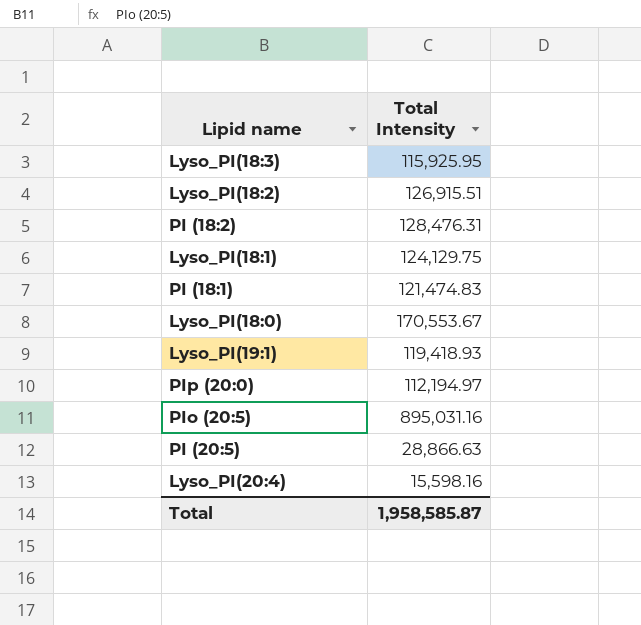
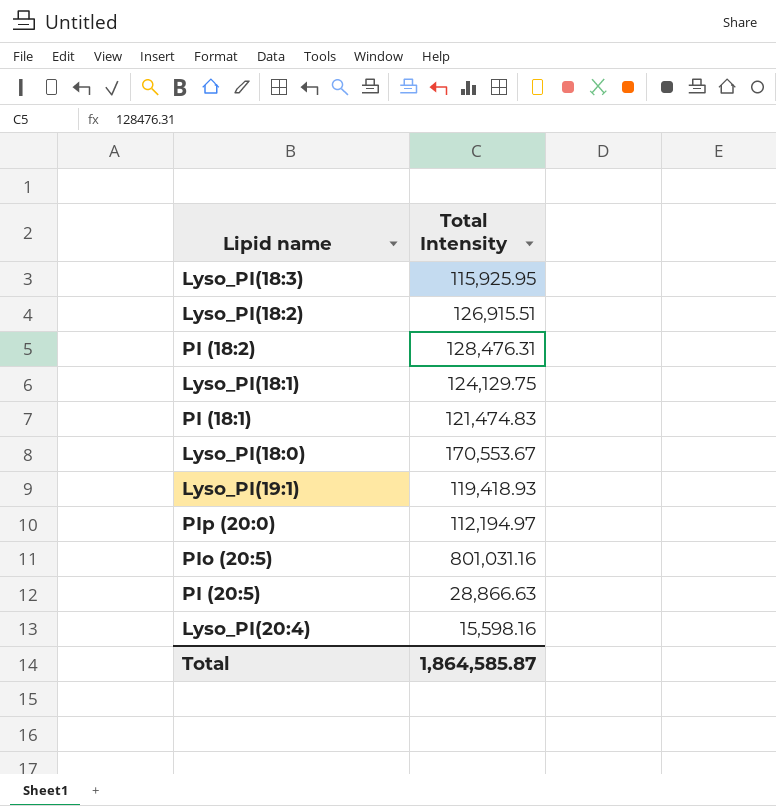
PIo (20:5) | Total Intensity: 895,031.16 -> 801,031.16
Total | Total Intensity: 1,958,585.87 -> 1,864,585.87

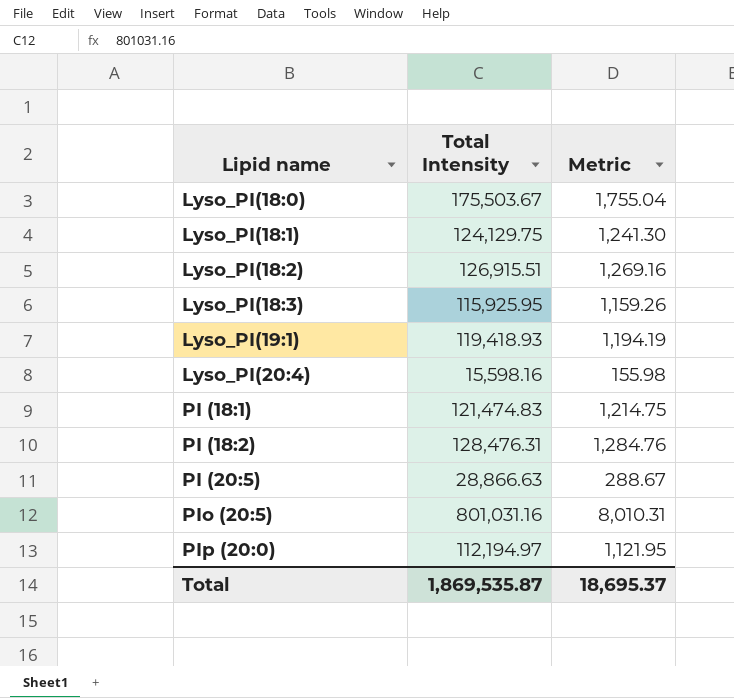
row order: none -> Lipid name ascending
column Metric | formula: none -> [Total Intensity] * 0.01
Lyso_PI(18:0) | Total Intensity: 170,553.67 -> 175,503.67
Total | Total Intensity: 1,864,585.87 -> 1,869,535.87

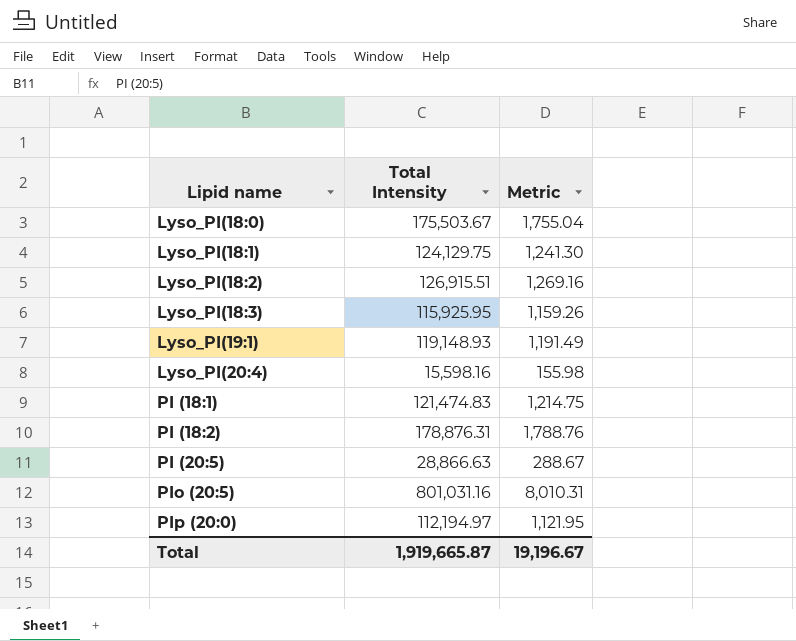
Lyso_PI(19:1) | Total Intensity: 119,418.93 -> 119,148.93
Lyso_PI(19:1) | Metric: 1,194.19 -> 1,191.49
PI (18:2) | Total Intensity: 128,476.31 -> 178,876.31
PI (18:2) | Metric: 1,284.76 -> 1,788.76
Total | Total Intensity: 1,869,535.87 -> 1,919,665.87
Total | Metric: 18,695.37 -> 19,196.67

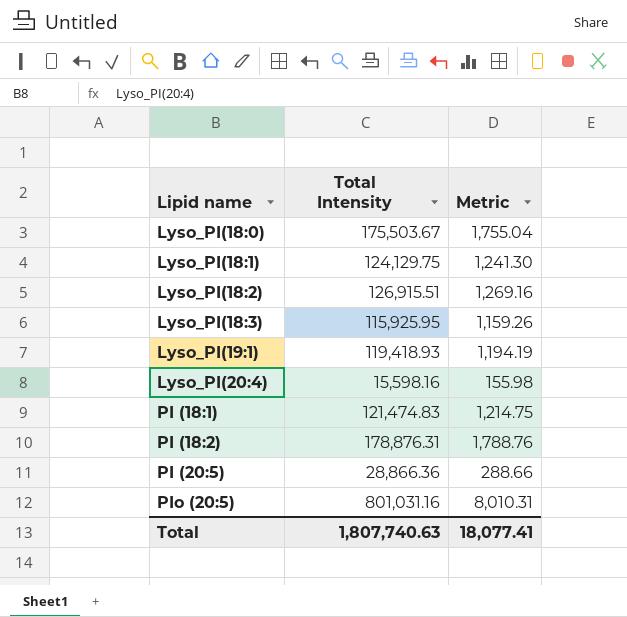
row PIp (20:0): 112,194.97 | 1,121.95 -> none
Lyso_PI(19:1) | Total Intensity: 119,148.93 -> 119,418.93
Lyso_PI(19:1) | Metric: 1,191.49 -> 1,194.19
PI (20:5) | Total Intensity: 28,866.63 -> 28,866.36
PI (20:5) | Metric: 288.67 -> 288.66
Total | Total Intensity: 1,919,665.87 -> 1,807,740.63
Total | Metric: 19,196.67 -> 18,077.41

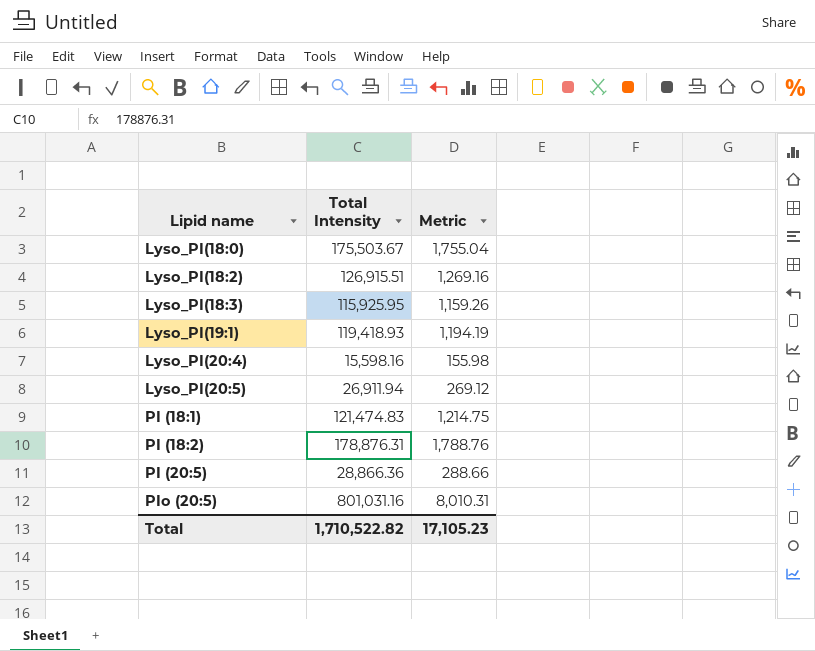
row Lyso_PI(18:1): 124,129.75 | 1,241.30 -> none
row Lyso_PI(20:5): none -> 26,911.94 | 269.12
Total | Total Intensity: 1,807,740.63 -> 1,710,522.82
Total | Metric: 18,077.41 -> 17,105.23

